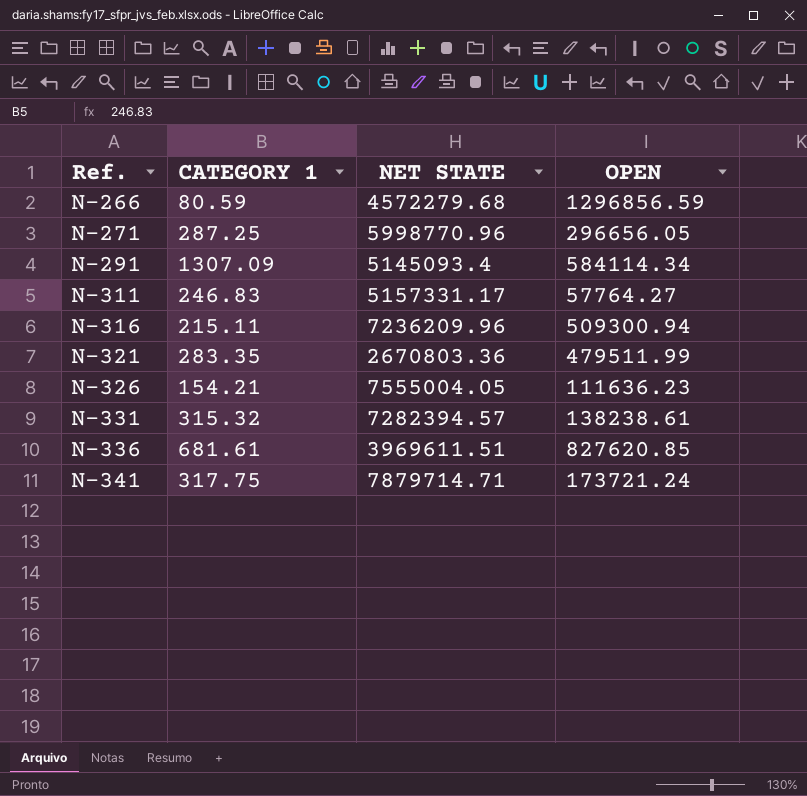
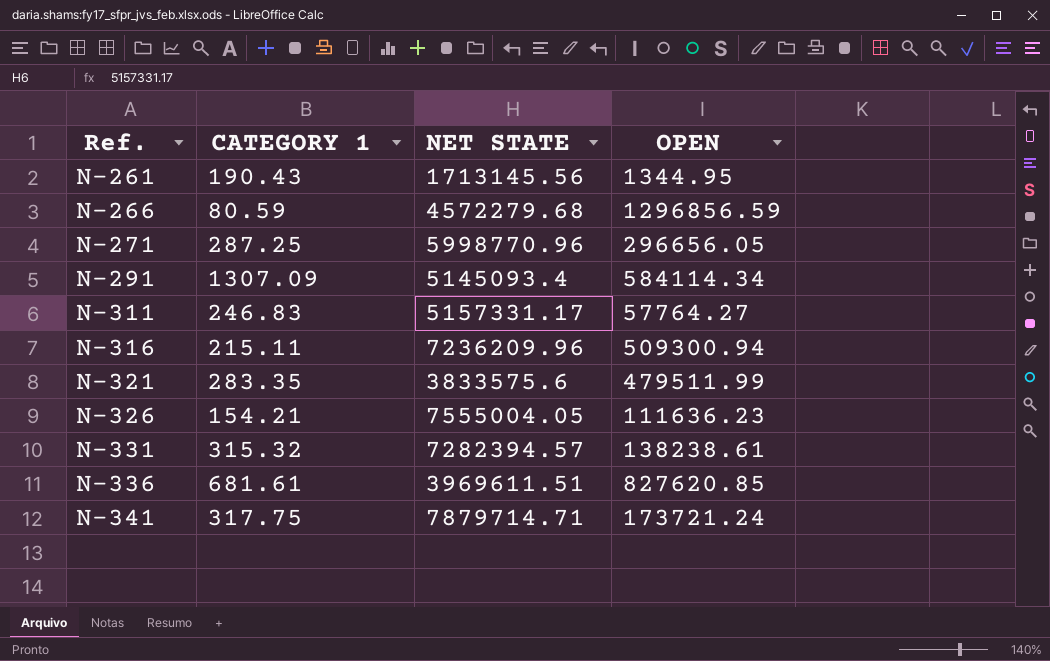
row N-261: none -> 190.43 | 1713145.56 | 1344.95
N-321 | NET STATE: 2670803.36 -> 3833575.6

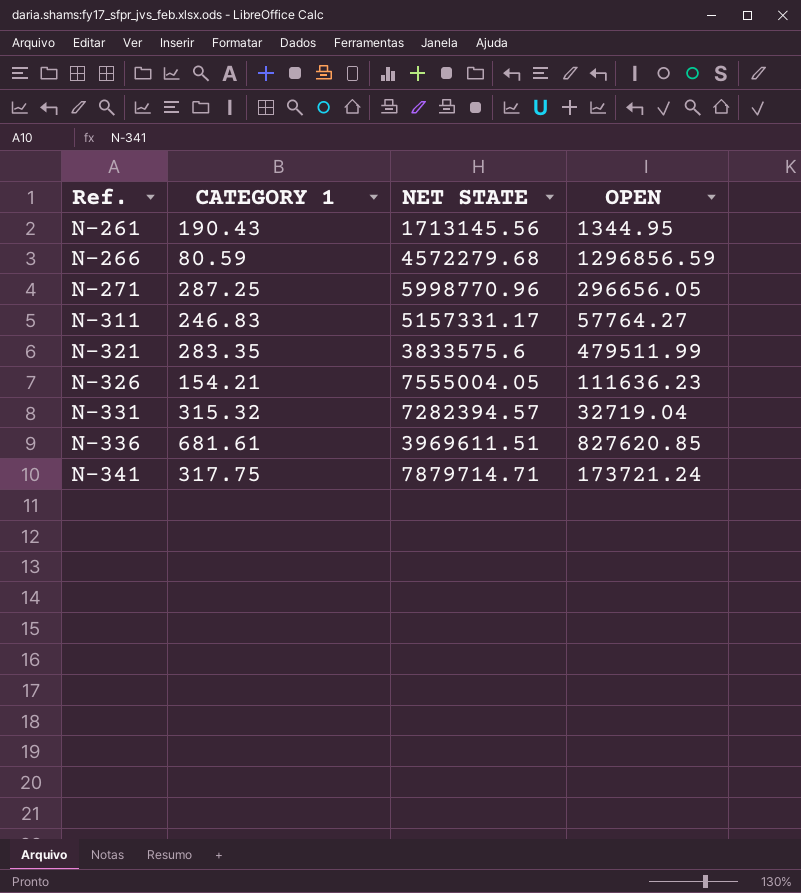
row N-291: 1307.09 | 5145093.4 | 584114.34 -> none
row N-316: 215.11 | 7236209.96 | 509300.94 -> none
N-331 | OPEN: 138238.61 -> 32719.04

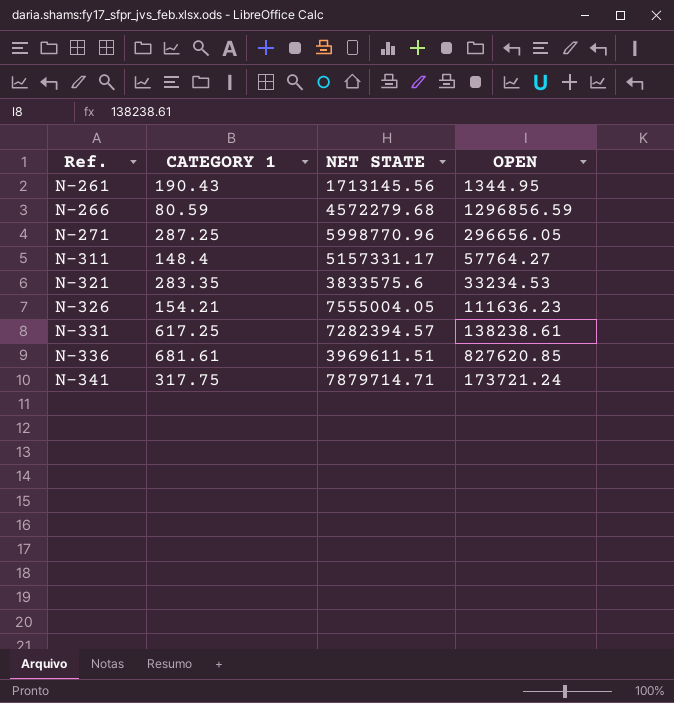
N-311 | CATEGORY 1: 246.83 -> 148.4
N-321 | OPEN: 479511.99 -> 33234.53
N-331 | CATEGORY 1: 315.32 -> 617.25
N-331 | OPEN: 32719.04 -> 138238.61

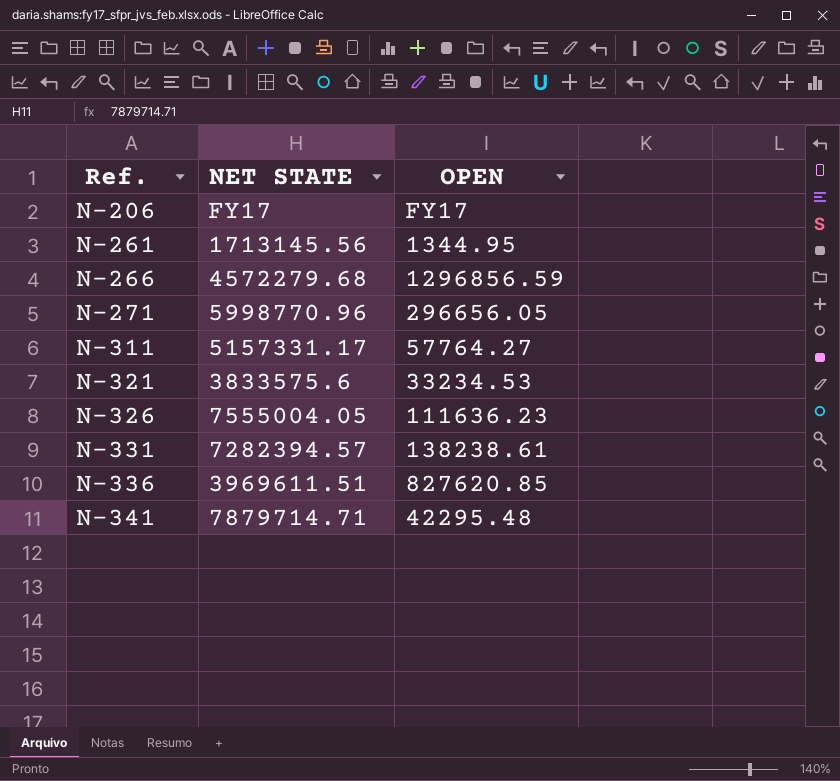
column CATEGORY 1 | position: 2 -> none
row N-206: none -> FY17 | FY17
N-341 | OPEN: 173721.24 -> 42295.48

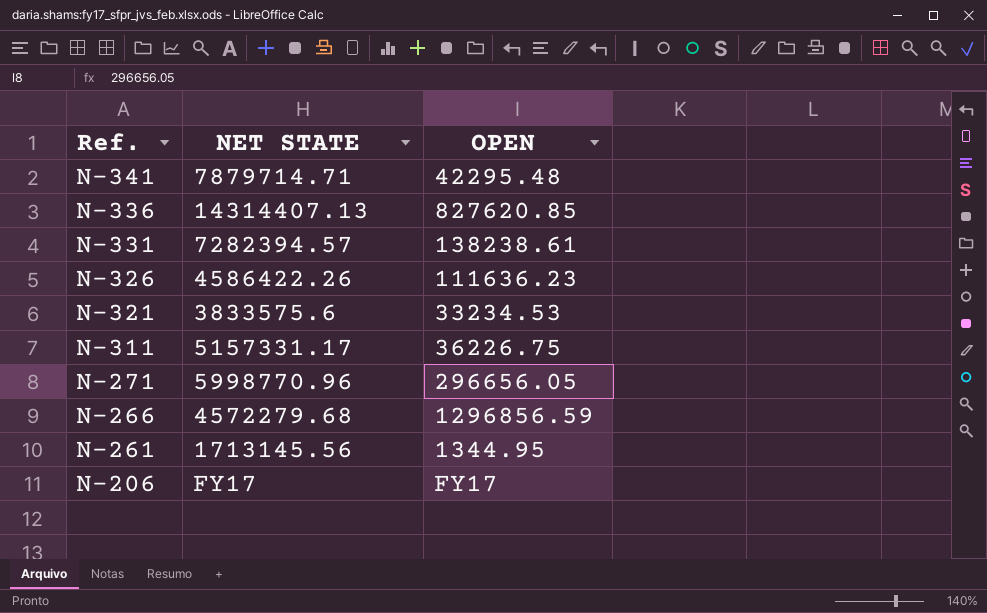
row order: Ref. ascending -> Ref. descending
N-336 | NET STATE: 3969611.51 -> 14314407.13
N-326 | NET STATE: 7555004.05 -> 4586422.26
N-311 | OPEN: 57764.27 -> 36226.75

